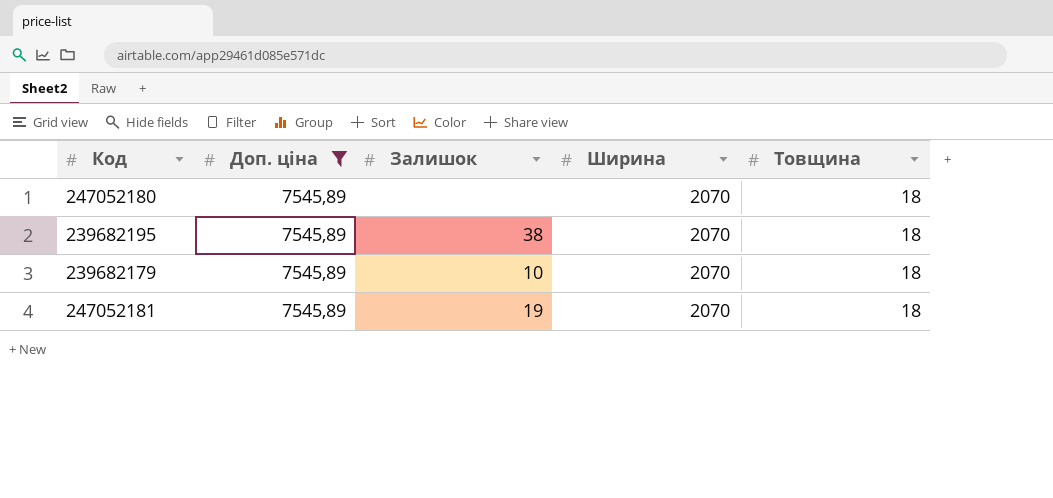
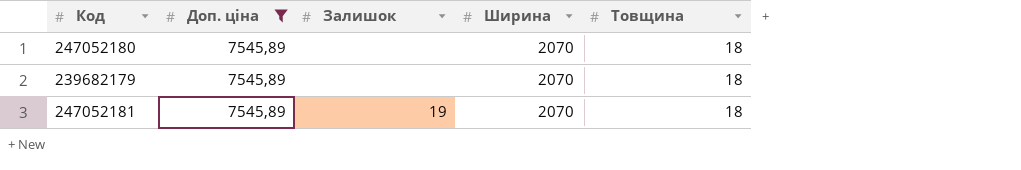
row 239682195: 7545,89 | 38 | 2070 | 18 -> none
239682179 | Залишок: 10 -> none

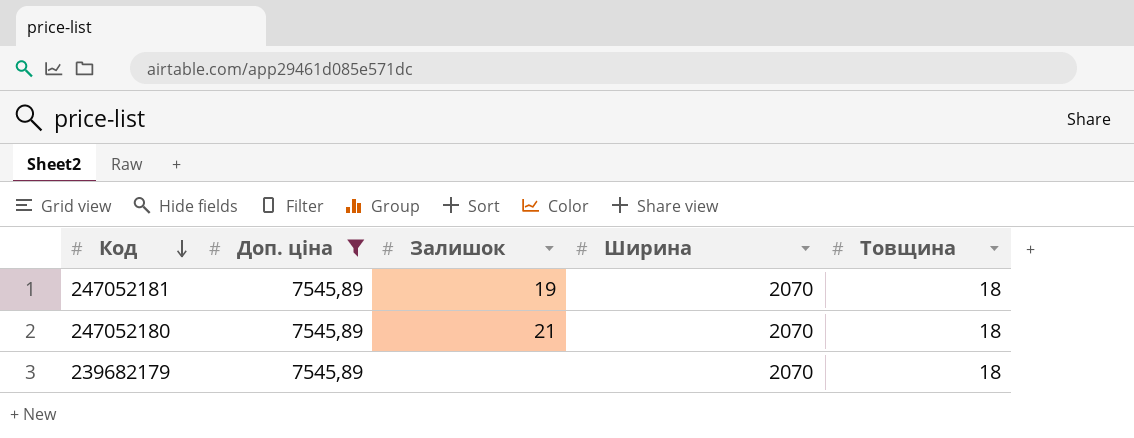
row order: none -> Код descending
247052180 | Залишок: none -> 21

